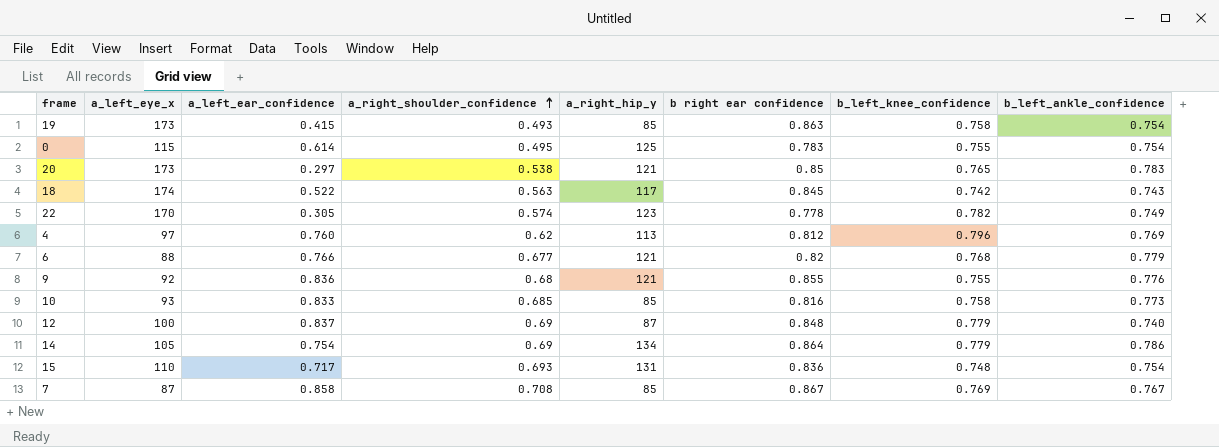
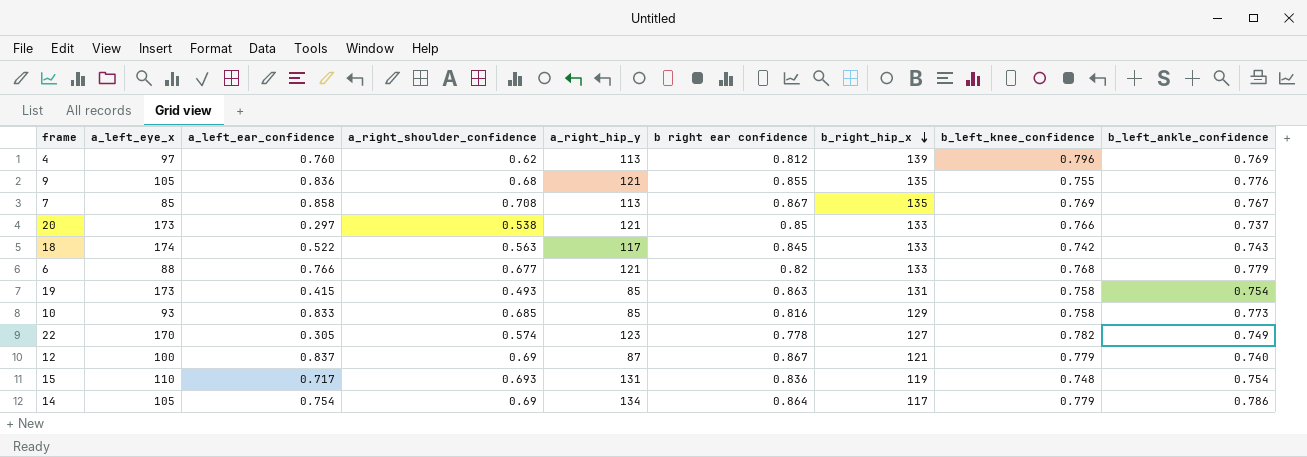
row order: a_right_shoulder_confidence ascending -> b_right_hip_x descending
column b_right_hip_x | position: none -> 7
row 0: 115 | 0.614 | 0.495 | 125 | 0.783 | 0.755 | 0.754 -> none
9 | a_left_eye_x: 92 -> 105
7 | a_left_eye_x: 87 -> 85
7 | a_right_hip_y: 85 -> 113
20 | b_left_knee_confidence: 0.765 -> 0.766
20 | b_left_ankle_confidence: 0.783 -> 0.737
12 | b right ear confidence: 0.848 -> 0.867

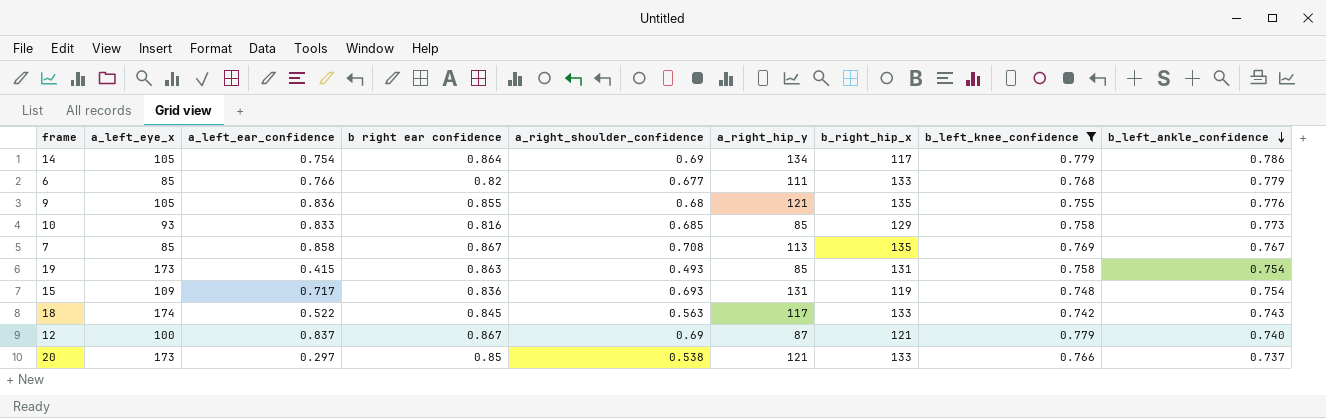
filter: none -> b_left_knee_confidence <= 0.779
row order: b_right_hip_x descending -> b_left_ankle_confidence descending
column b right ear confidence | position: 6 -> 4
6 | a_left_eye_x: 88 -> 85
6 | a_right_hip_y: 121 -> 111
15 | a_left_eye_x: 110 -> 109

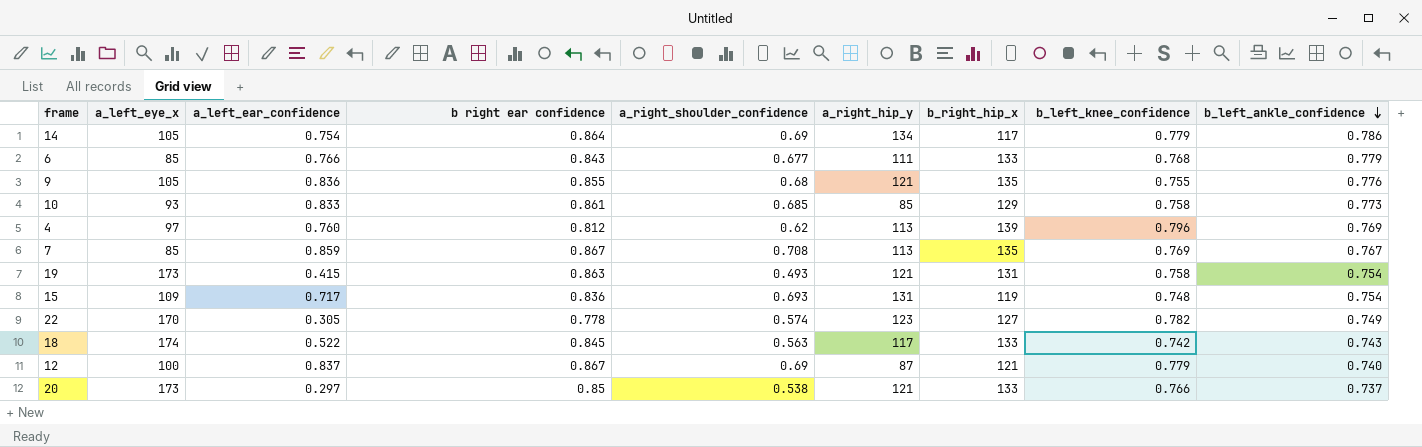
filter: b_left_knee_confidence <= 0.779 -> none
6 | b right ear confidence: 0.82 -> 0.843
10 | b right ear confidence: 0.816 -> 0.861
7 | a_left_ear_confidence: 0.858 -> 0.859
19 | a_right_hip_y: 85 -> 121

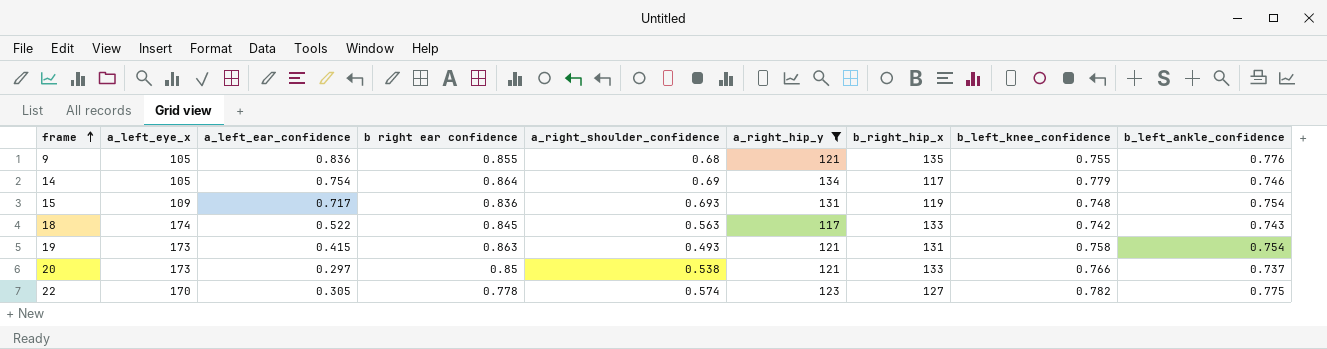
filter: none -> a_right_hip_y >= 117
row order: b_left_ankle_confidence descending -> frame ascending
14 | b_left_ankle_confidence: 0.786 -> 0.746
22 | b_left_ankle_confidence: 0.749 -> 0.775

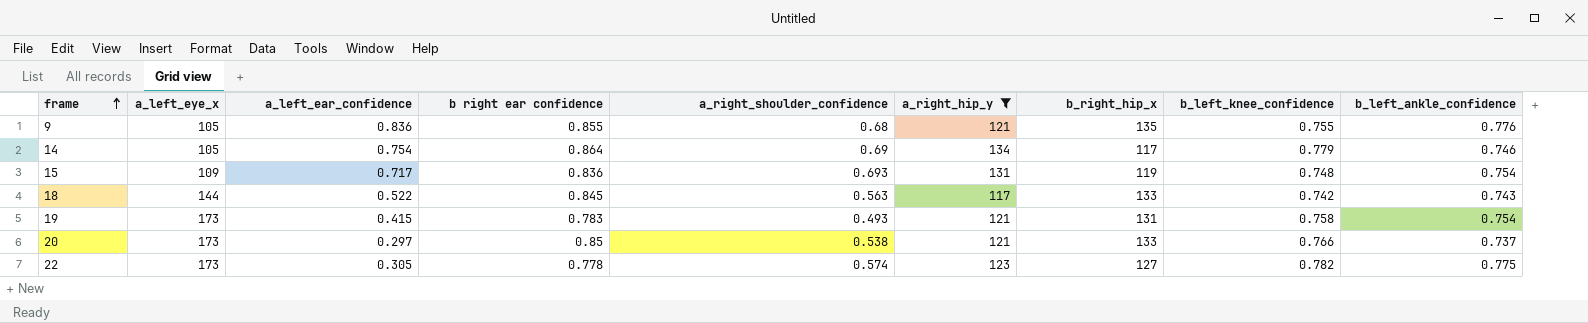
18 | a_left_eye_x: 174 -> 144
19 | b right ear confidence: 0.863 -> 0.783
22 | a_left_eye_x: 170 -> 173

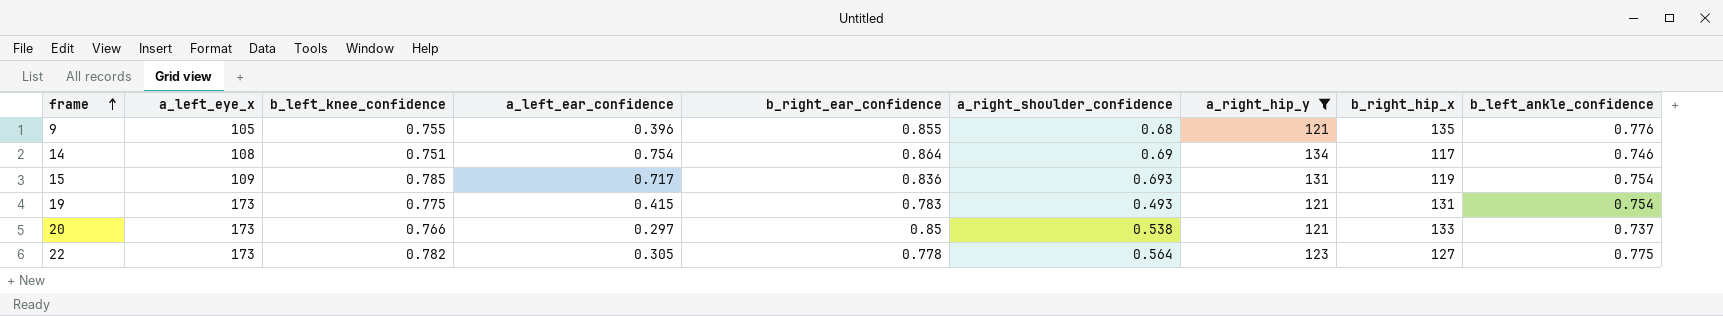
column b_left_knee_confidence | position: 8 -> 3
column name: b right ear confidence -> b_right_ear_confidence
row 18: 144 | 0.522 | 0.845 | 0.563 | 117 | 133 | 0.742 | 0.743 -> none
9 | a_left_ear_confidence: 0.836 -> 0.396
14 | a_left_eye_x: 105 -> 108
14 | b_left_knee_confidence: 0.779 -> 0.751
15 | b_left_knee_confidence: 0.748 -> 0.785
19 | b_left_knee_confidence: 0.758 -> 0.775
22 | a_right_shoulder_confidence: 0.574 -> 0.564

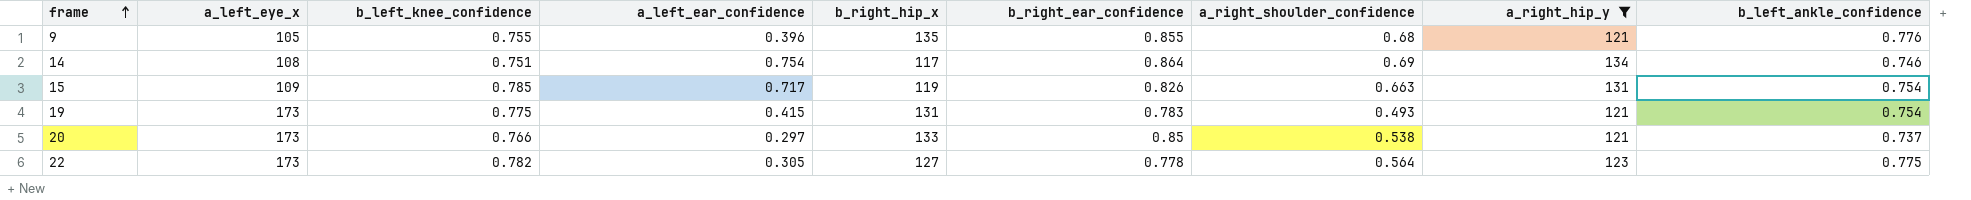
column b_right_hip_x | position: 8 -> 5
15 | b_right_ear_confidence: 0.836 -> 0.826
15 | a_right_shoulder_confidence: 0.693 -> 0.663

